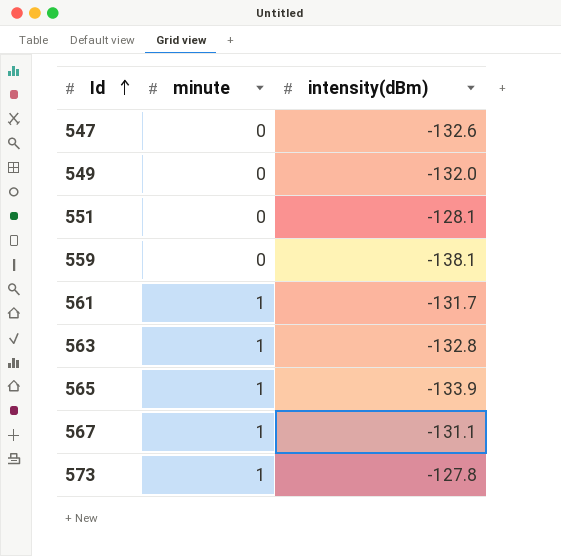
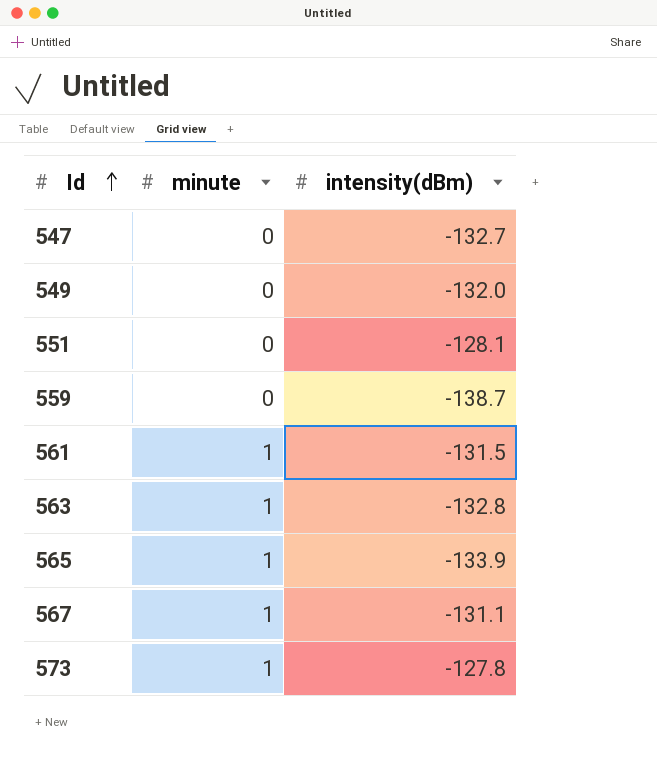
547 | intensity(dBm): -132.6 -> -132.7
559 | intensity(dBm): -138.1 -> -138.7
561 | intensity(dBm): -131.7 -> -131.5

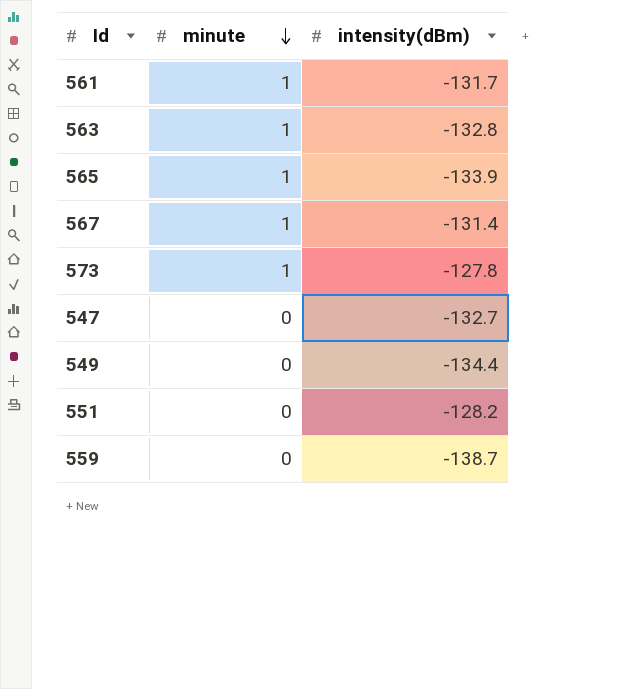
row order: Id ascending -> minute descending
561 | intensity(dBm): -131.5 -> -131.7
567 | intensity(dBm): -131.1 -> -131.4
549 | intensity(dBm): -132.0 -> -134.4
551 | intensity(dBm): -128.1 -> -128.2

